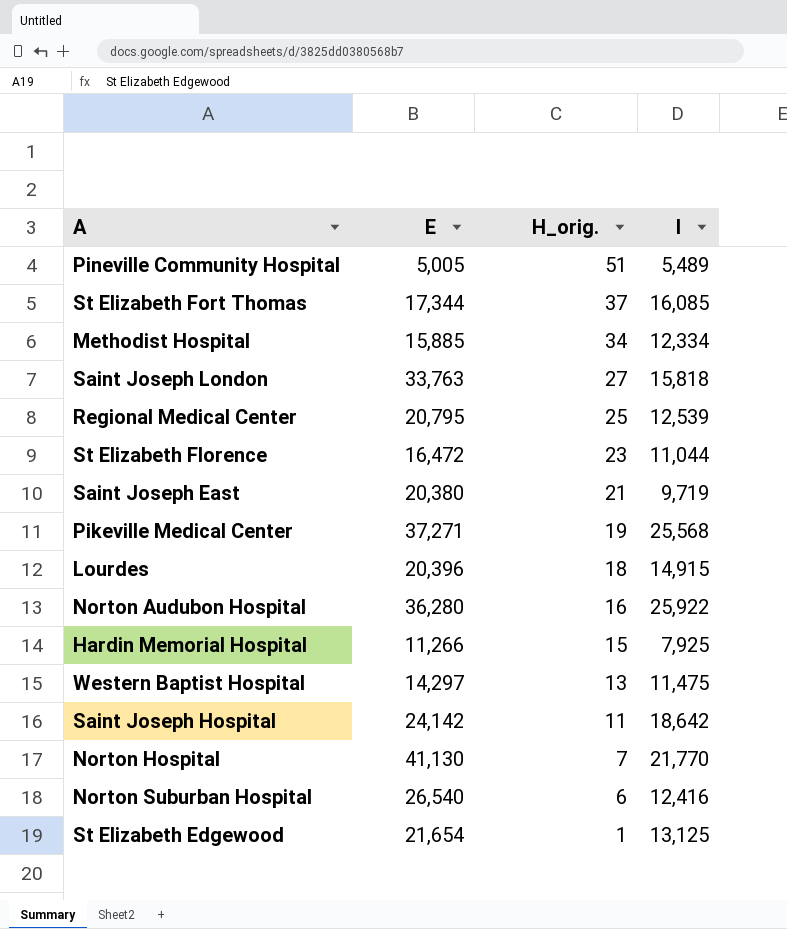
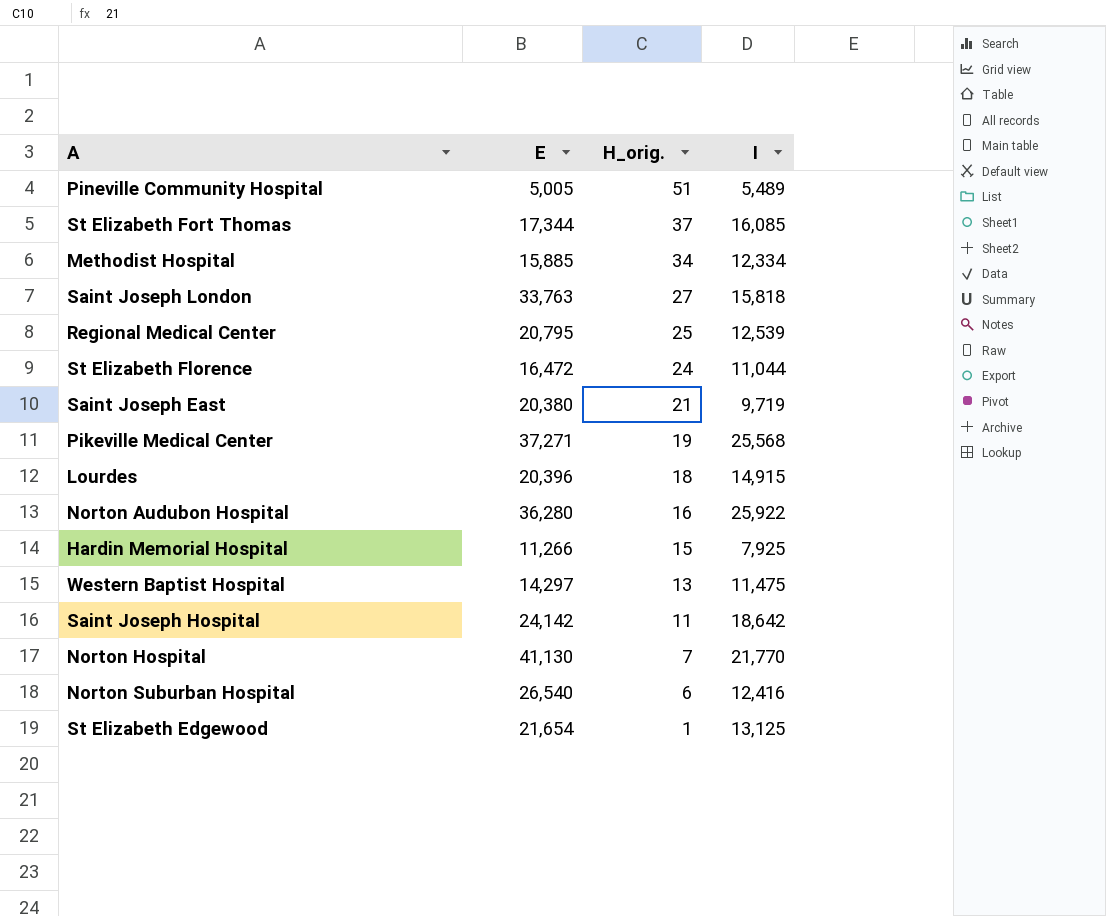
St Elizabeth Florence | H_orig.: 23 -> 24

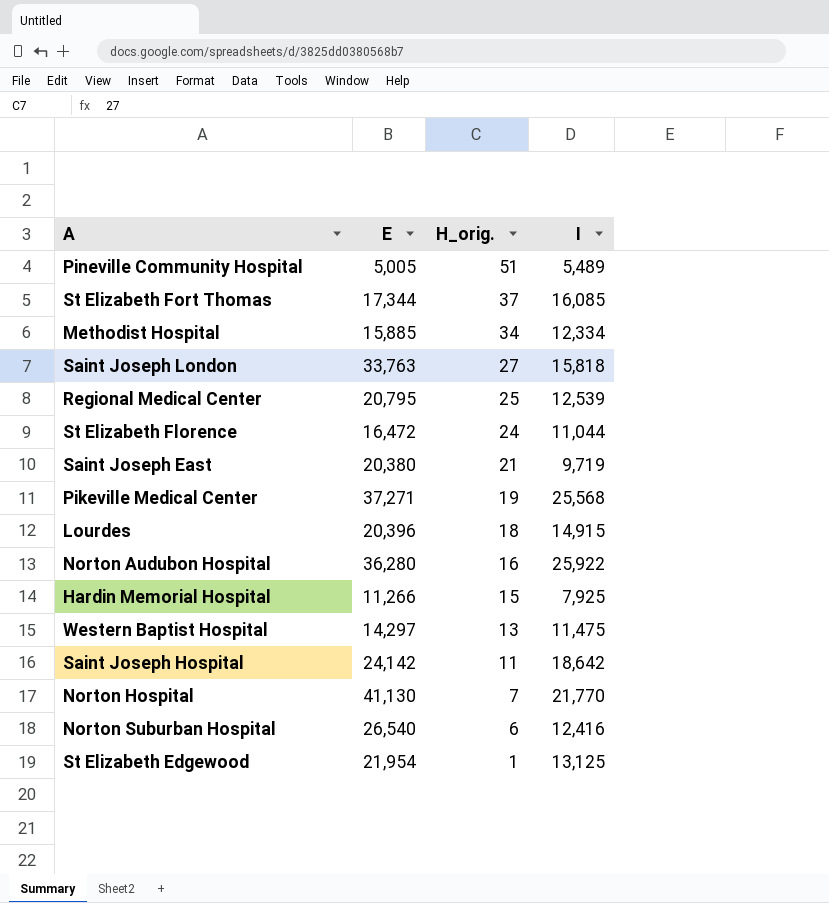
St Elizabeth Edgewood | E: 21,654 -> 21,954

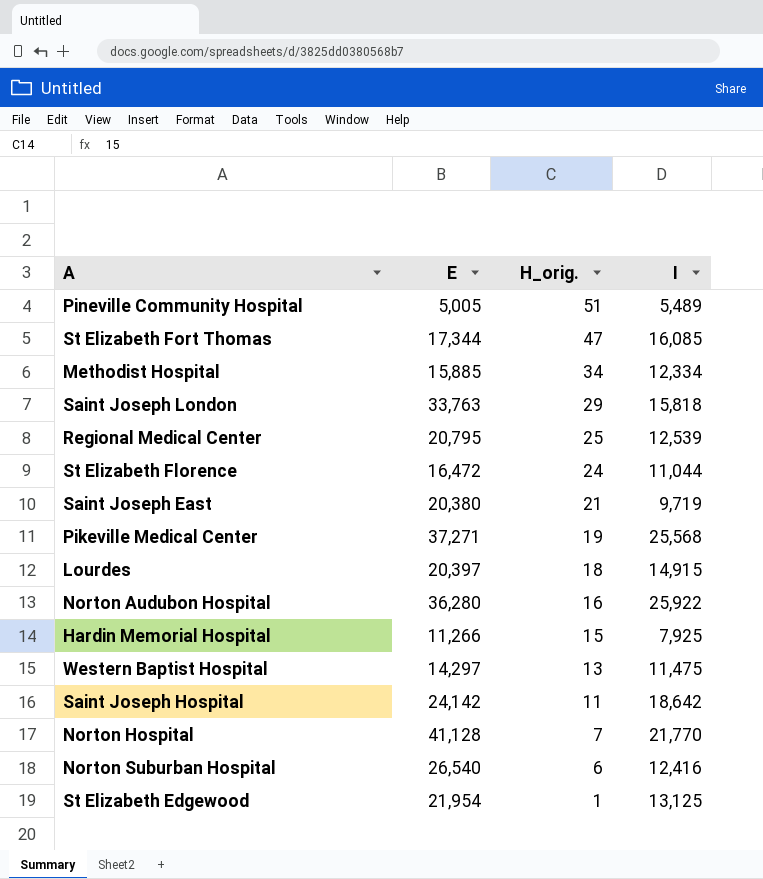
St Elizabeth Fort Thomas | H_orig.: 37 -> 47
Saint Joseph London | H_orig.: 27 -> 29
Lourdes | E: 20,396 -> 20,397
Norton Hospital | E: 41,130 -> 41,128

